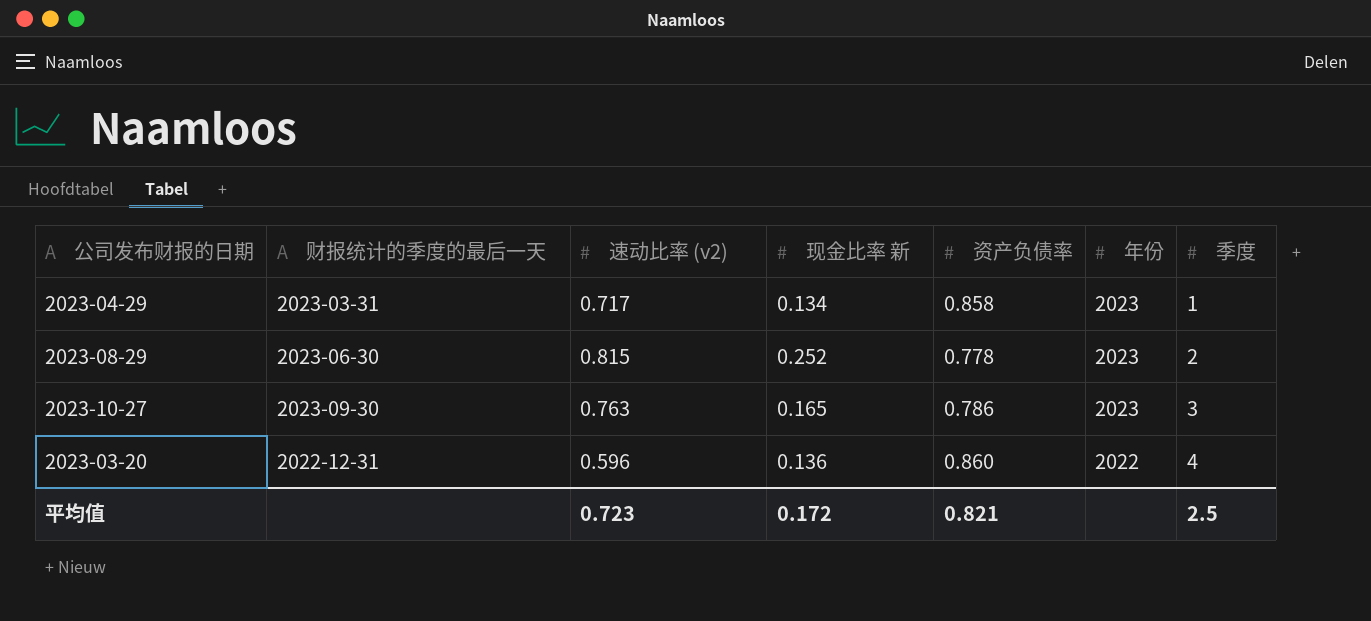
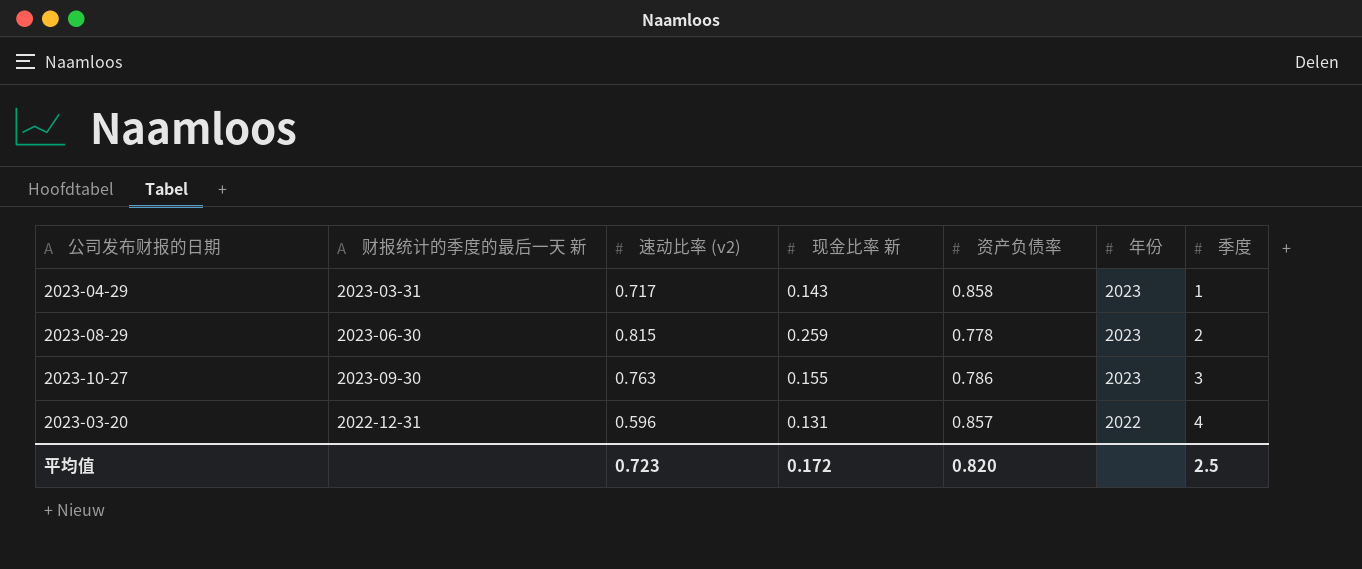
column name: 财报统计的季度的最后一天 -> 财报统计的季度的最后一天 新
2023-04-29 | 现金比率 新: 0.134 -> 0.143
2023-08-29 | 现金比率 新: 0.252 -> 0.259
2023-10-27 | 现金比率 新: 0.165 -> 0.155
2023-03-20 | 现金比率 新: 0.136 -> 0.131
2023-03-20 | 资产负债率: 0.860 -> 0.857
平均值 | 资产负债率: 0.821 -> 0.820

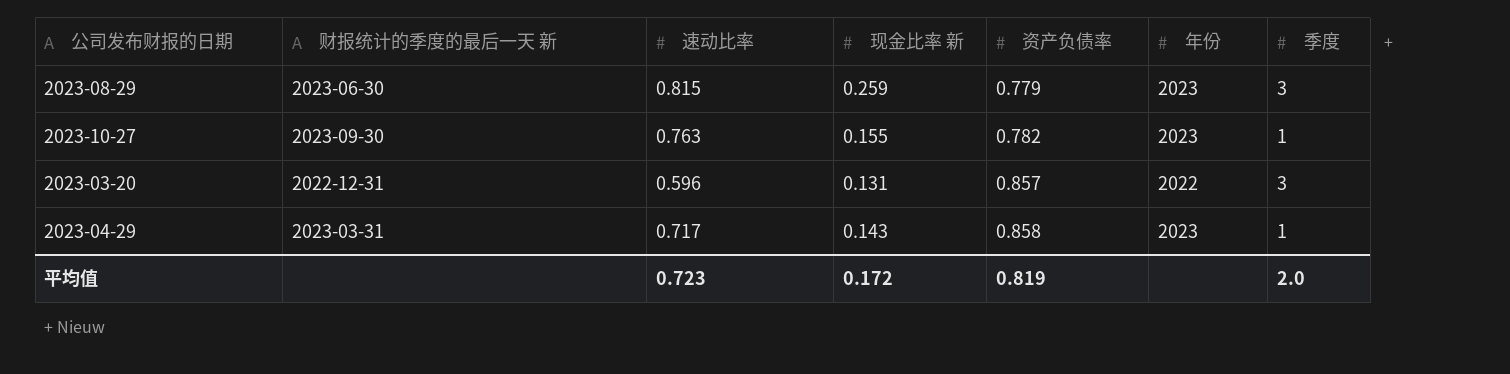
row order: 年份 descending -> 资产负债率 ascending
column name: 速动比率 (v2) -> 速动比率
2023-08-29 | 资产负债率: 0.778 -> 0.779
2023-08-29 | 季度: 2 -> 3
2023-10-27 | 资产负债率: 0.786 -> 0.782
2023-10-27 | 季度: 3 -> 1
2023-03-20 | 季度: 4 -> 3
平均值 | 资产负债率: 0.820 -> 0.819
平均值 | 季度: 2.5 -> 2.0

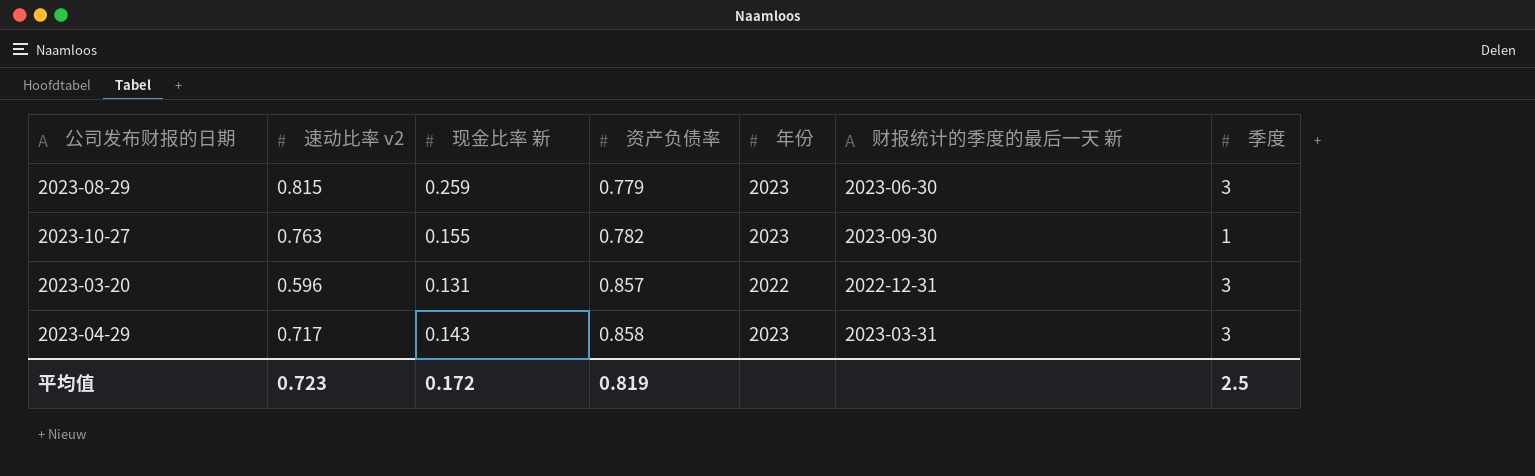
column name: 速动比率 -> 速动比率 v2
column 财报统计的季度的最后一天 新 | position: 2 -> 6
2023-04-29 | 季度: 1 -> 3
平均值 | 季度: 2.0 -> 2.5

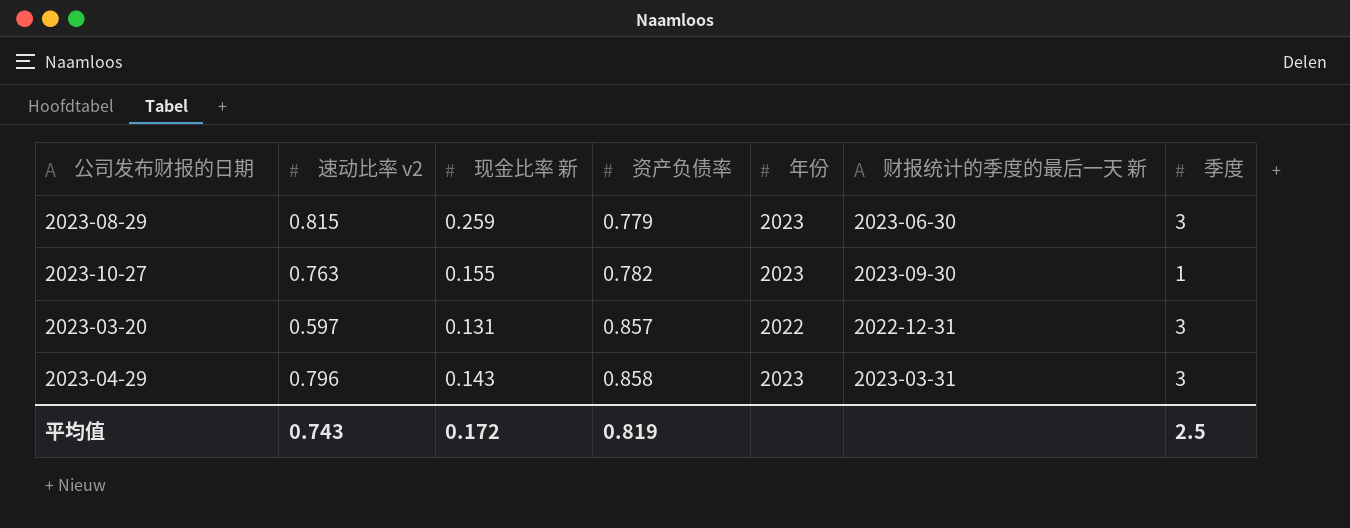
2023-03-20 | 速动比率 v2: 0.596 -> 0.597
2023-04-29 | 速动比率 v2: 0.717 -> 0.796
平均值 | 速动比率 v2: 0.723 -> 0.743

